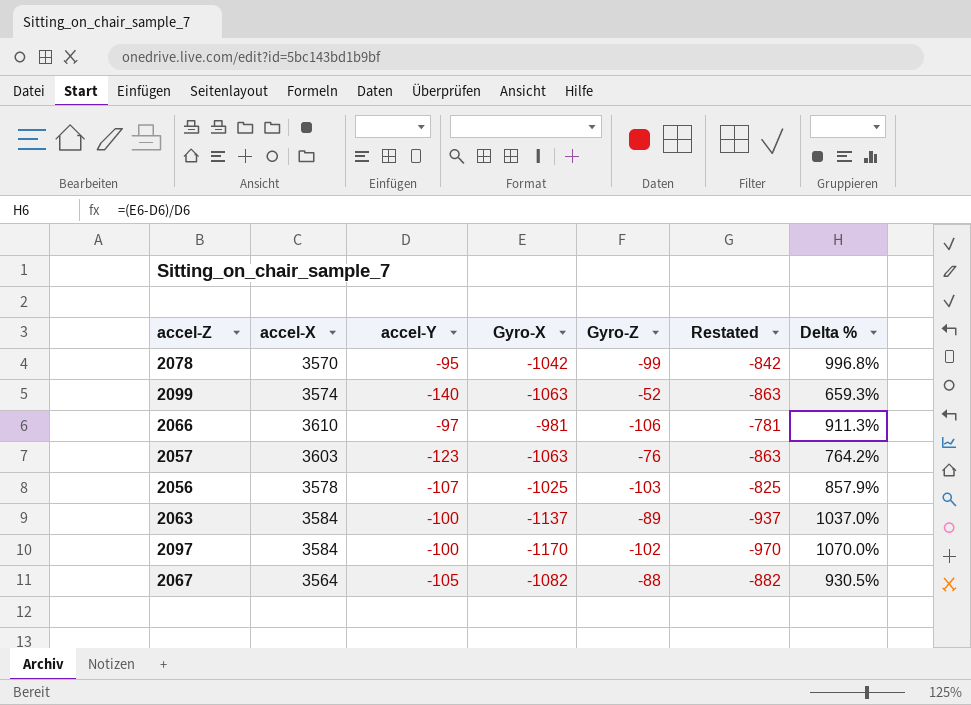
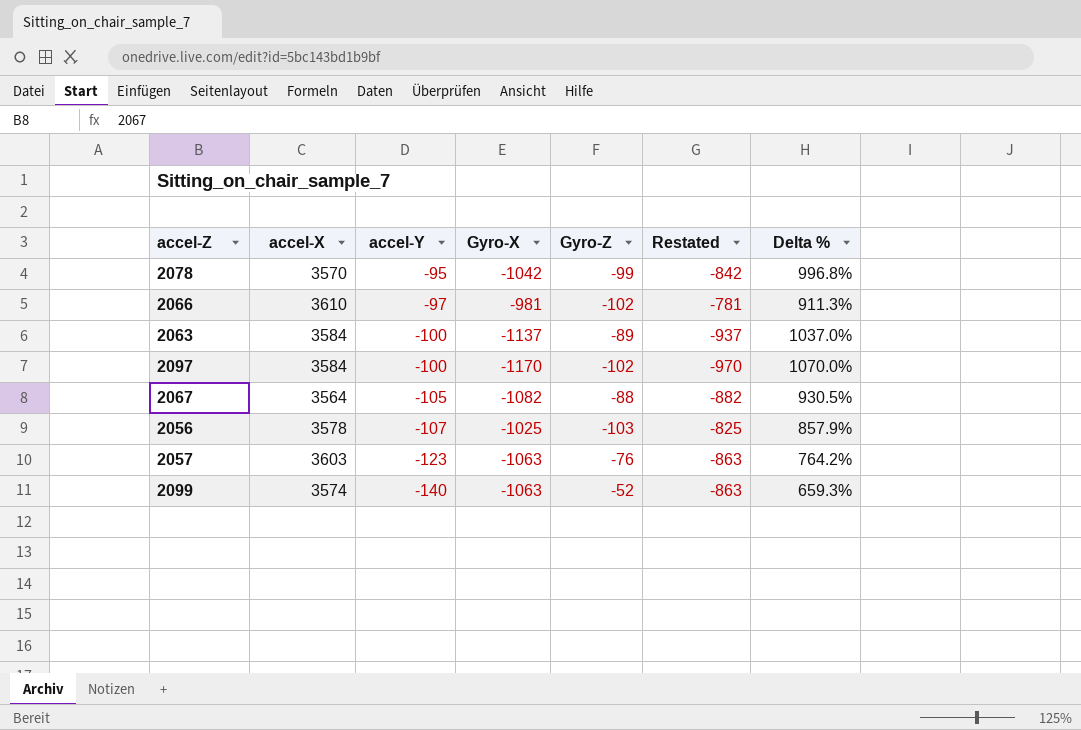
row order: none -> accel-Y descending
2066 | Gyro-Z: -106 -> -102

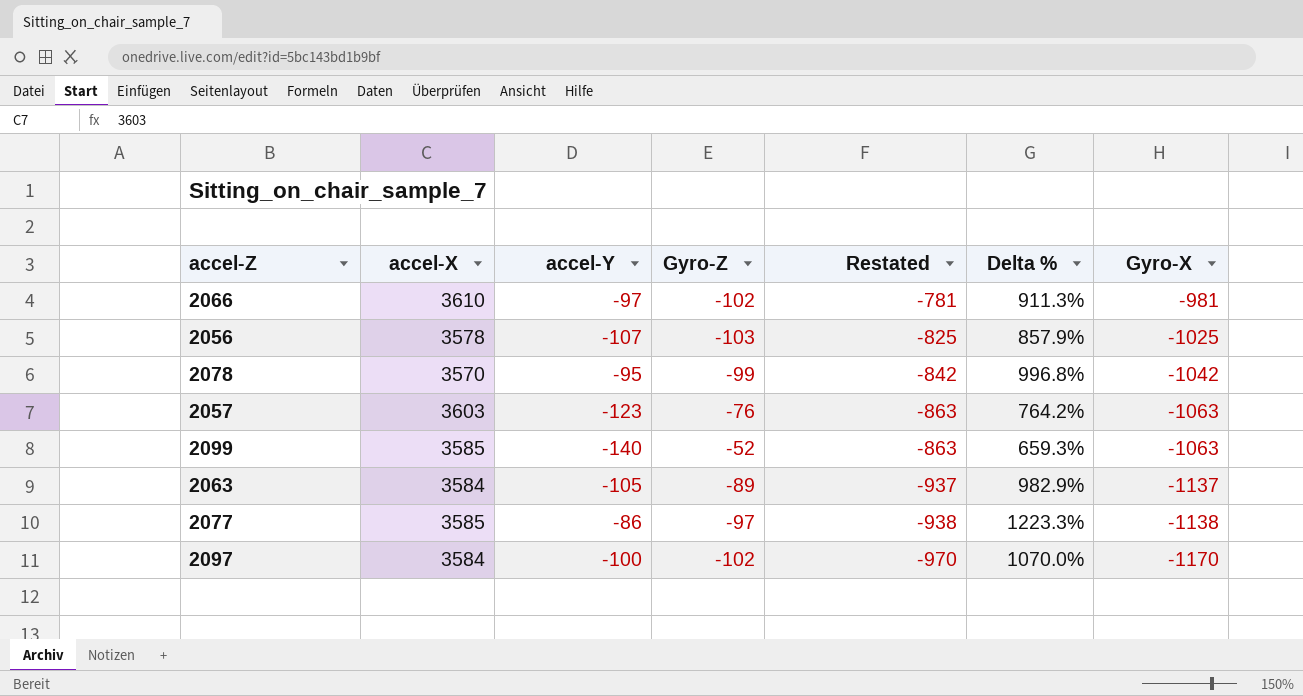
row order: accel-Y descending -> Restated descending
column Gyro-X | position: 4 -> 7
row 2067: 3564 | -105 | -1082 | -88 | -882 | 930.5% -> none
2099 | accel-X: 3574 -> 3585
2063 | accel-Y: -100 -> -105
2063 | Delta %: 1037.0% -> 982.9%
row 2077: none -> 3585 | -86 | -97 | -938 | 1223.3% | -1138

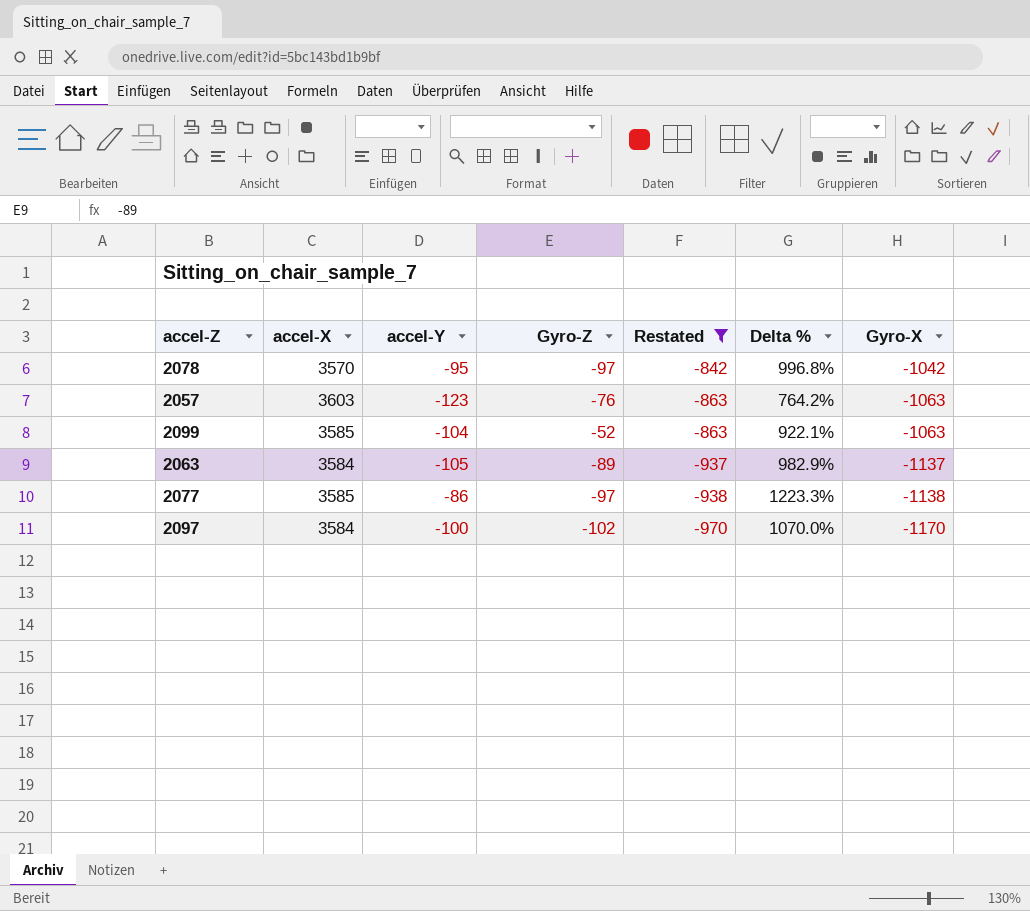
filter: none -> Restated <= -842
2078 | Gyro-Z: -99 -> -97
2099 | accel-Y: -140 -> -104
2099 | Delta %: 659.3% -> 922.1%

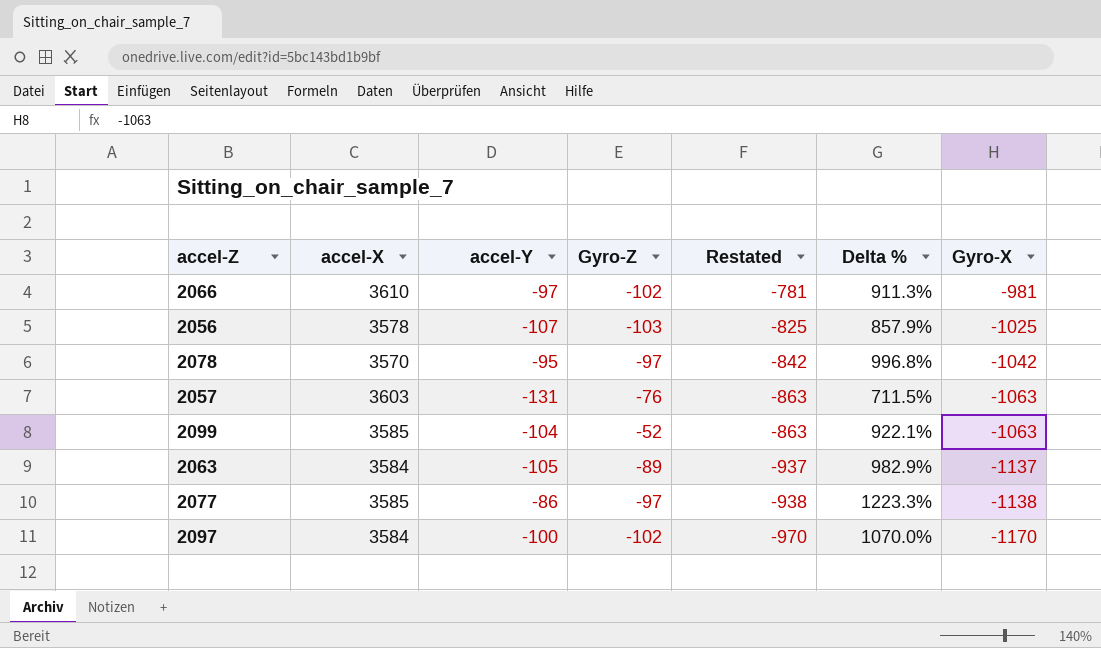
filter: Restated <= -842 -> none
2057 | accel-Y: -123 -> -131
2057 | Delta %: 764.2% -> 711.5%

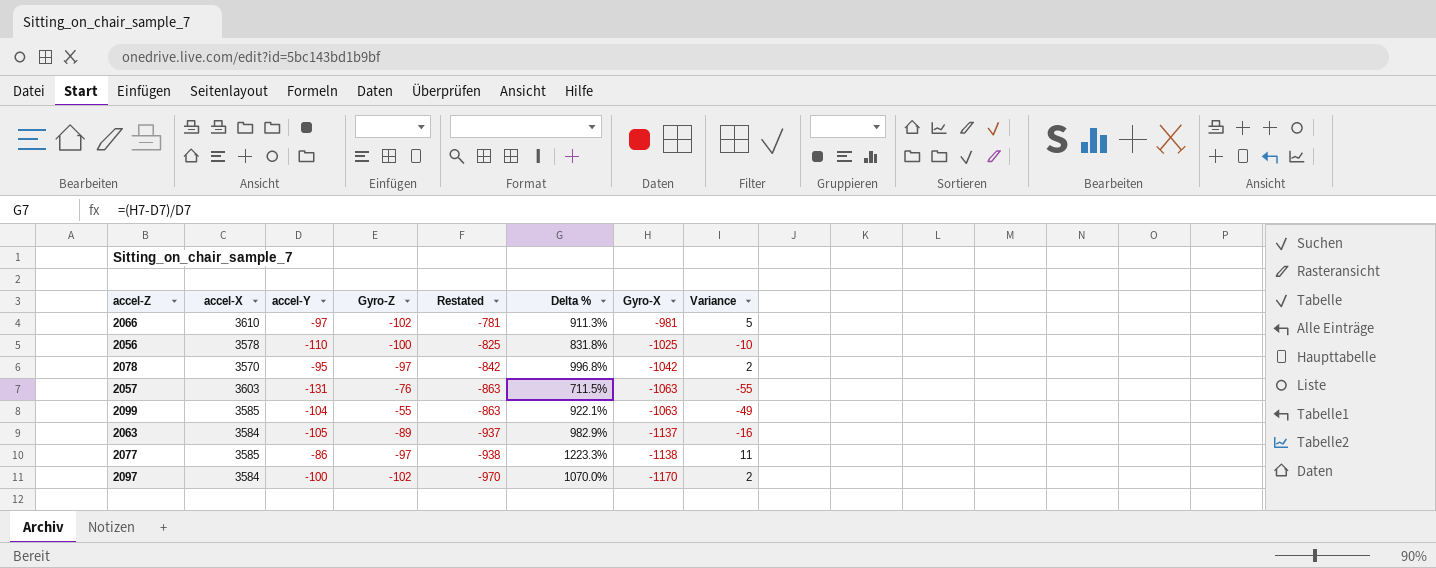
column Variance | formula: none -> [accel-Y] - [Gyro-Z]
2056 | accel-Y: -107 -> -110
2056 | Gyro-Z: -103 -> -100
2056 | Delta %: 857.9% -> 831.8%
2099 | Gyro-Z: -52 -> -55

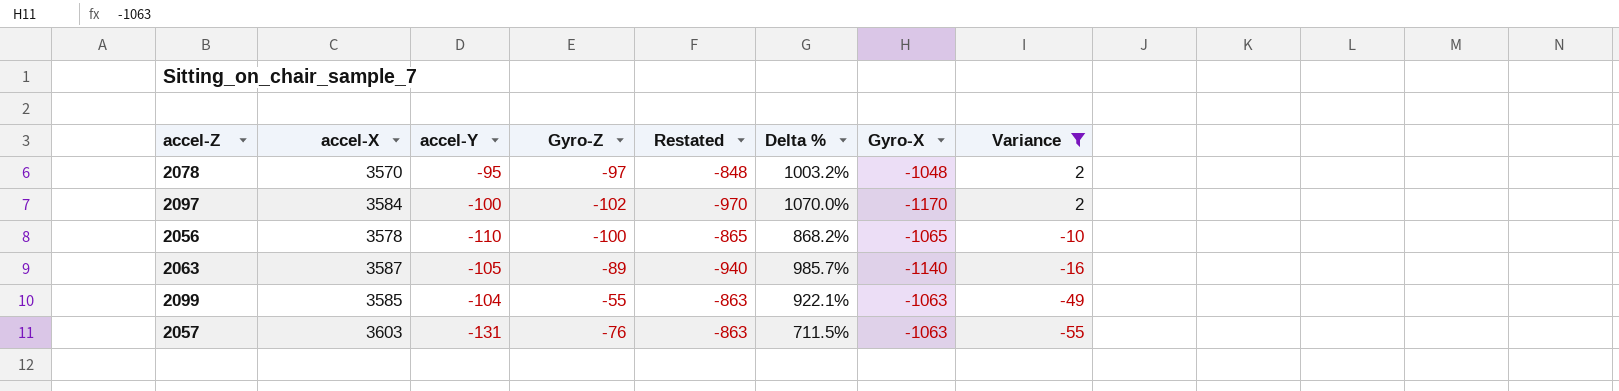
filter: none -> Variance <= 2
row order: Restated descending -> Variance descending
2078 | Restated: -842 -> -848
2078 | Delta %: 996.8% -> 1003.2%
2078 | Gyro-X: -1042 -> -1048
2056 | Restated: -825 -> -865
2056 | Delta %: 831.8% -> 868.2%
2056 | Gyro-X: -1025 -> -1065
2063 | accel-X: 3584 -> 3587
2063 | Restated: -937 -> -940
2063 | Delta %: 982.9% -> 985.7%
2063 | Gyro-X: -1137 -> -1140

